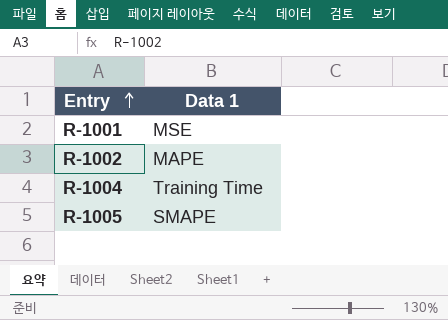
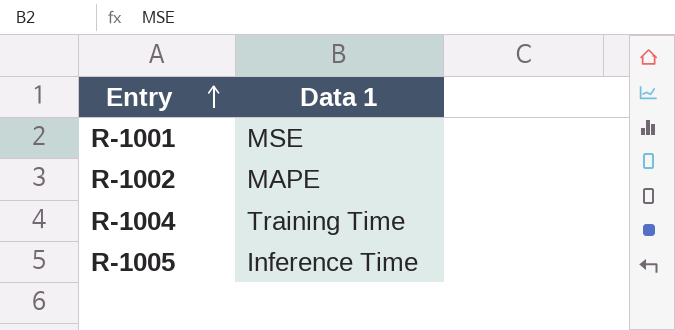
R-1005 | Data 1: SMAPE -> Inference Time

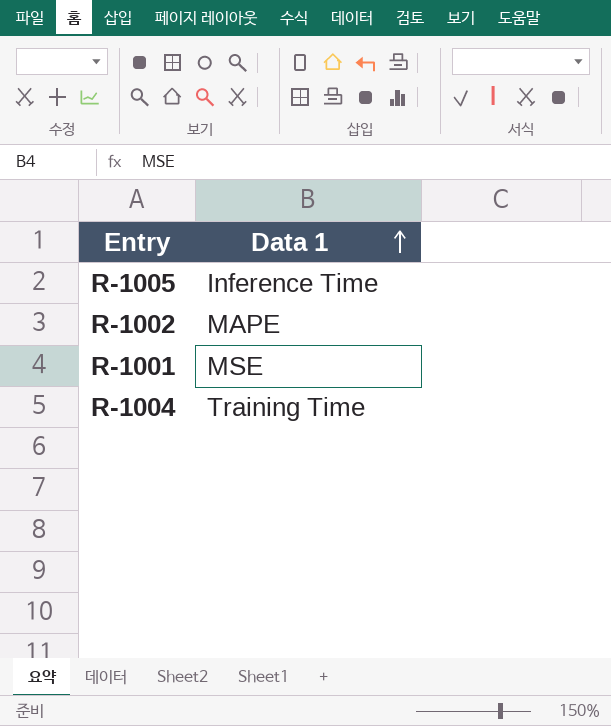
row order: Entry ascending -> Data 1 ascending

